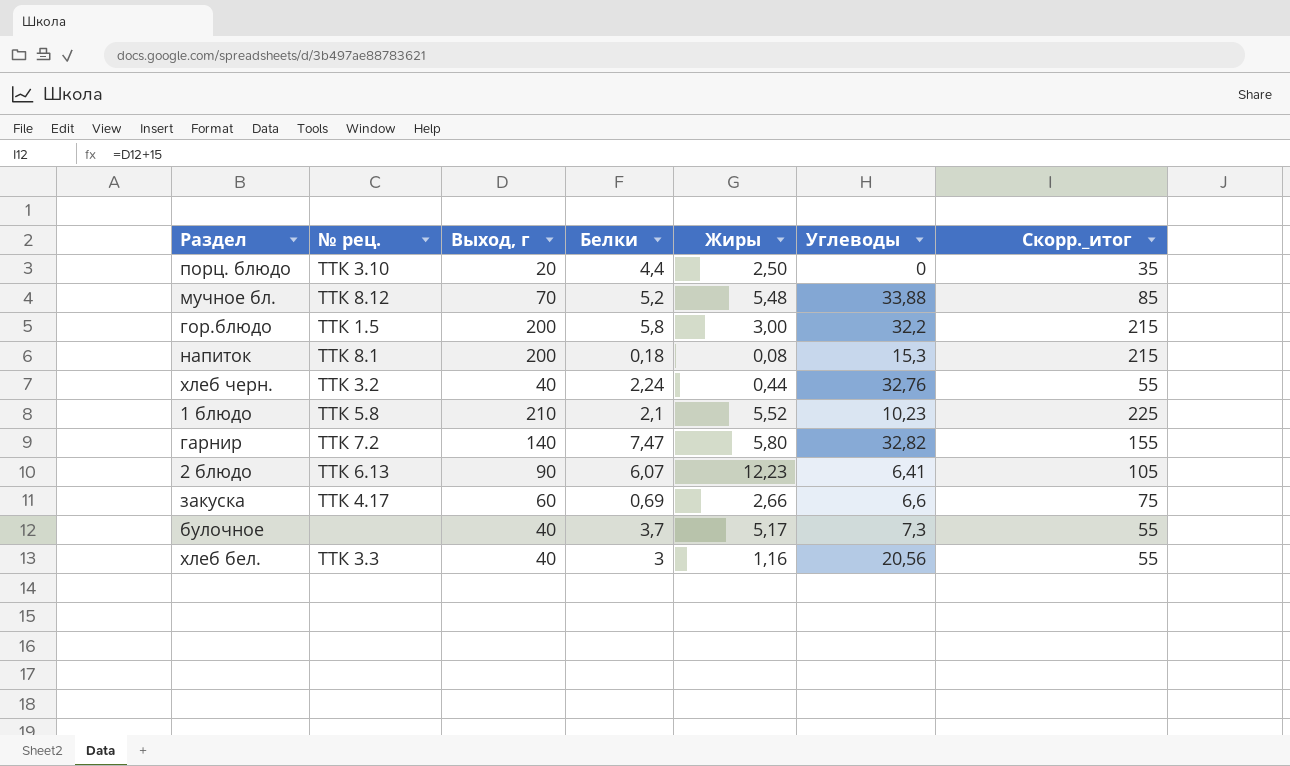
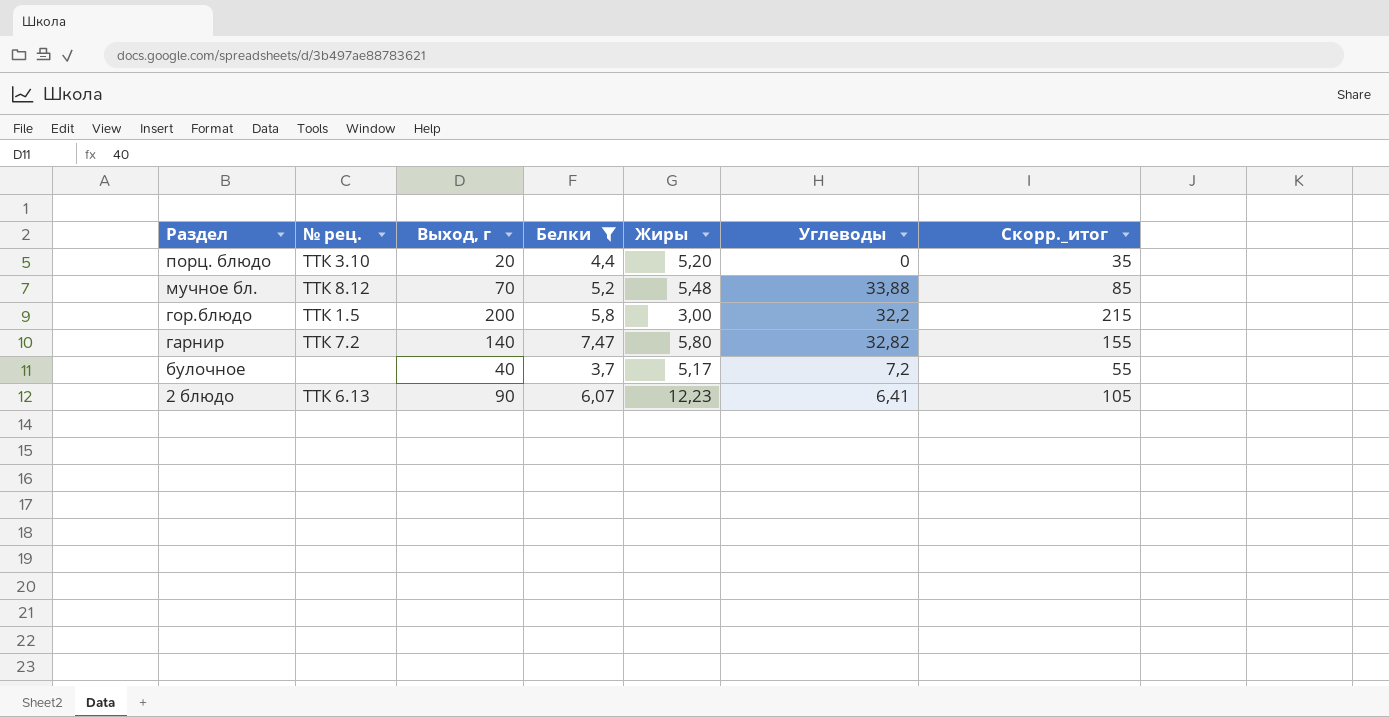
filter: none -> Белки >= 3,7
row order: none -> Раздел descending
порц. блюдо | Жиры: 2,50 -> 5,20
булочное | Углеводы: 7,3 -> 7,2

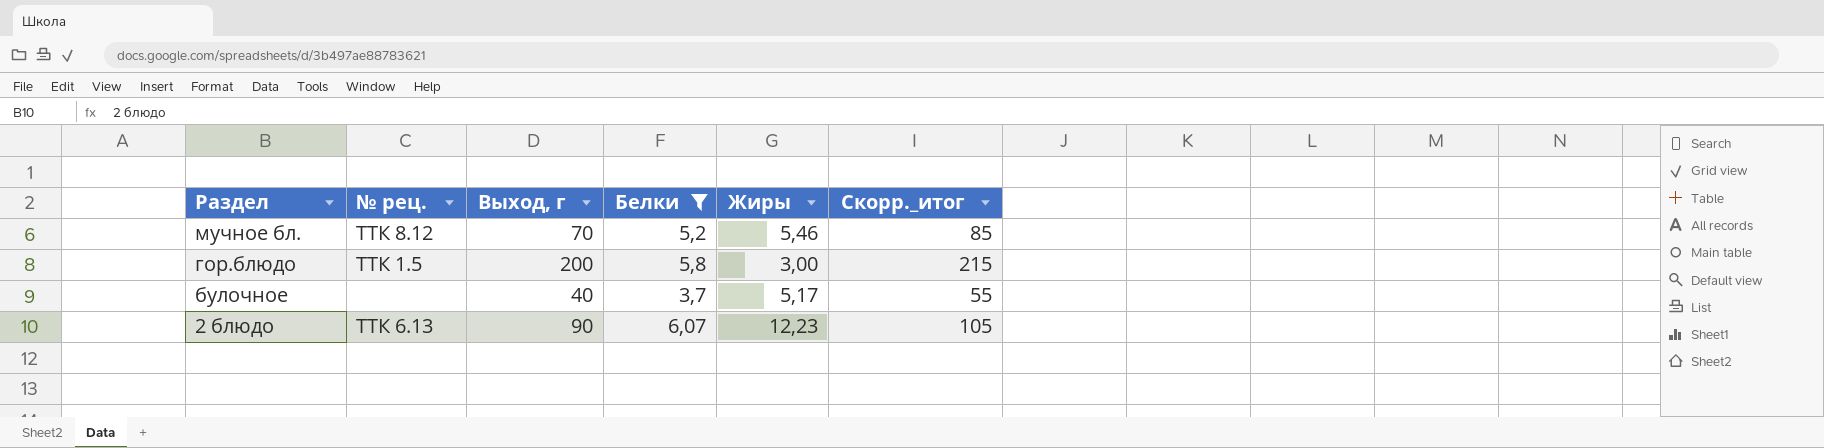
column Углеводы | position: 6 -> none
row порц. блюдо: ТТК 3.10 | 20 | 4,4 | 5,20 | 0 | 35 -> none
row гарнир: ТТК 7.2 | 140 | 7,47 | 5,80 | 32,82 | 155 -> none
мучное бл. | Жиры: 5,48 -> 5,46

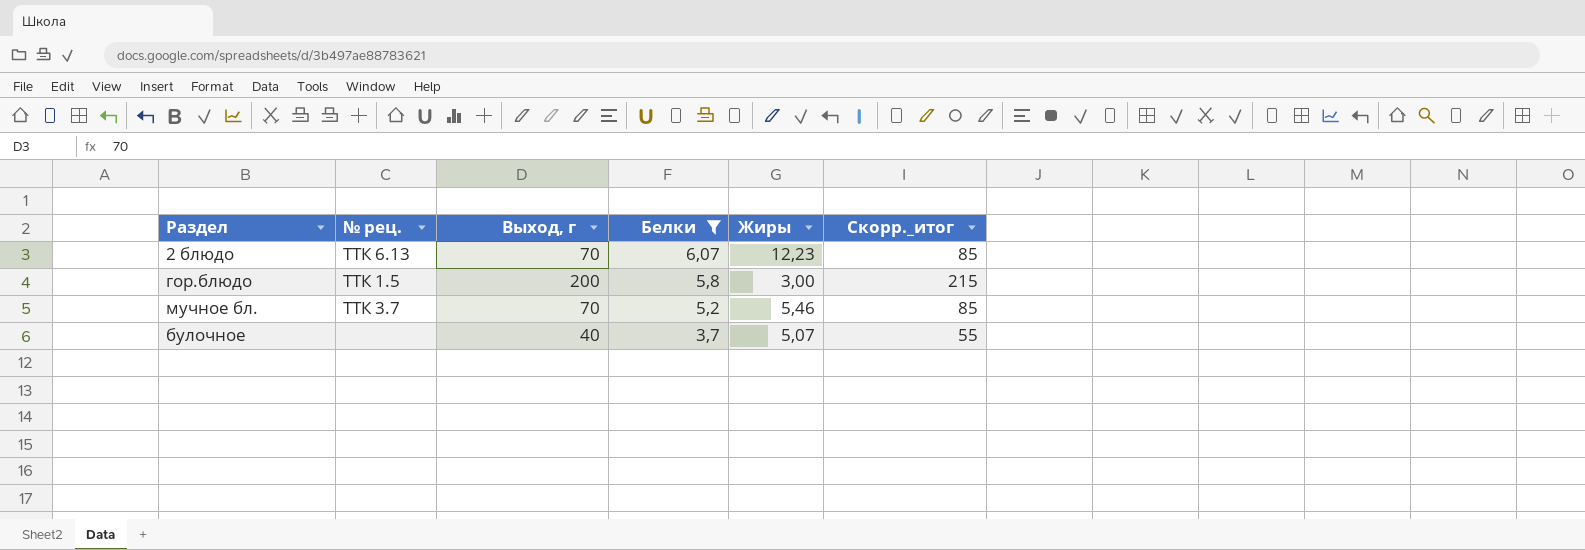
row order: Раздел descending -> Белки descending
2 блюдо | Выход, г: 90 -> 70
2 блюдо | Скорр._итог: 105 -> 85
мучное бл. | № рец.: ТТК 8.12 -> ТТК 3.7
булочное | Жиры: 5,17 -> 5,07

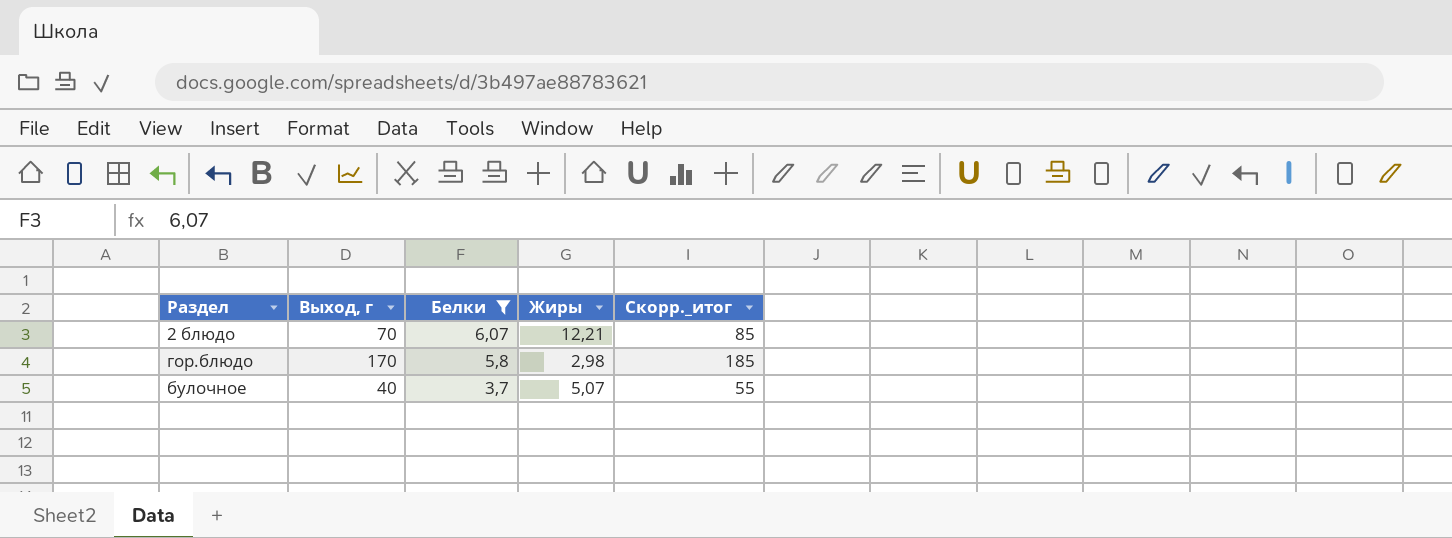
column № рец. | position: 2 -> none
row мучное бл.: ТТК 3.7 | 70 | 5,2 | 5,46 | 85 -> none
2 блюдо | Жиры: 12,23 -> 12,21
гор.блюдо | Выход, г: 200 -> 170
гор.блюдо | Жиры: 3,00 -> 2,98
гор.блюдо | Скорр._итог: 215 -> 185

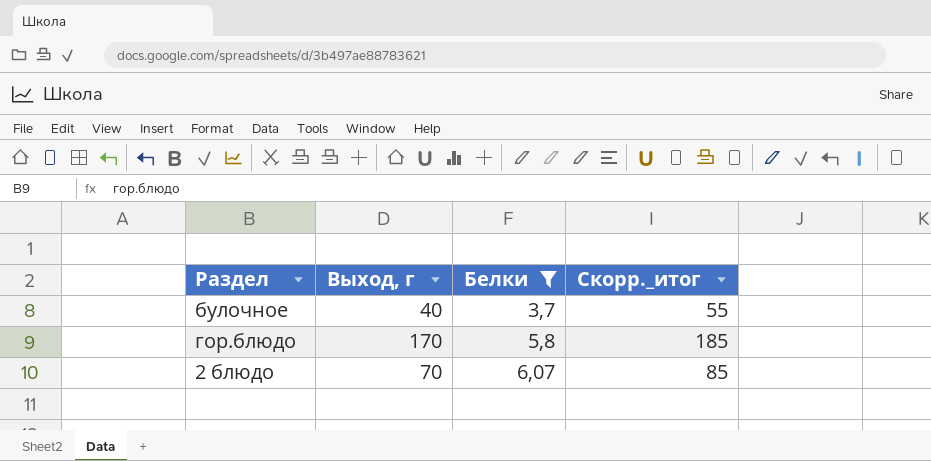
row order: Белки descending -> Белки ascending
column Жиры | position: 4 -> none

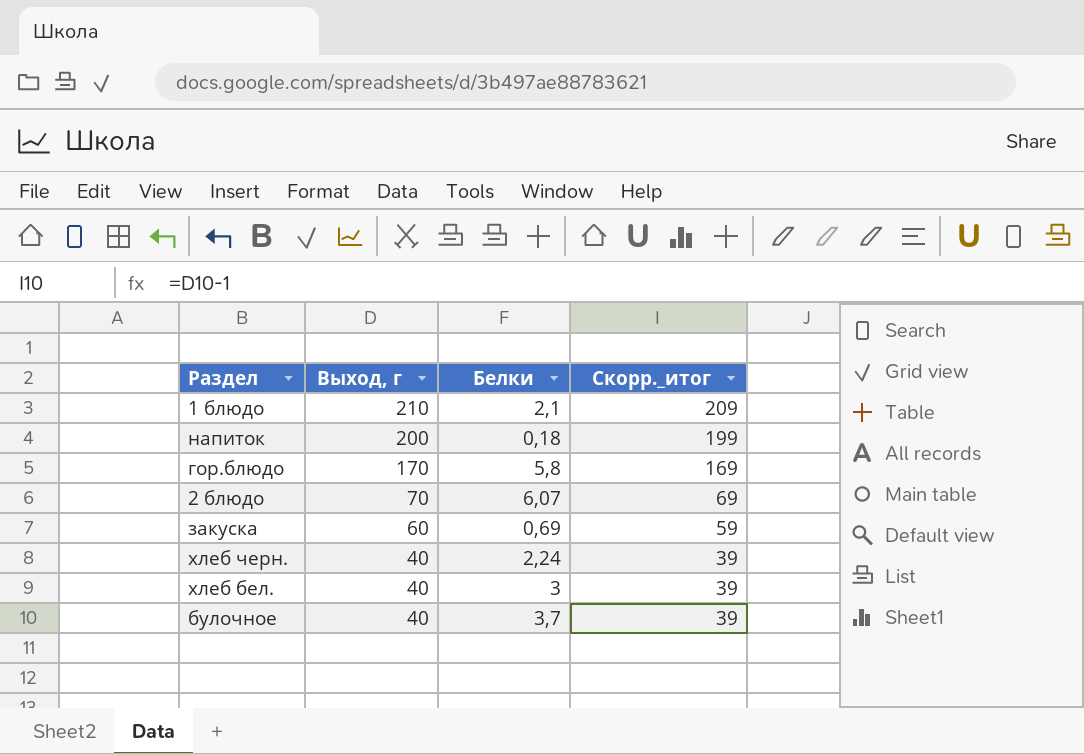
filter: Белки >= 3,7 -> none
row order: Белки ascending -> Выход, г descending
column Скорр._итог | formula: [Выход, г] + 15 -> [Выход, г] - 1

